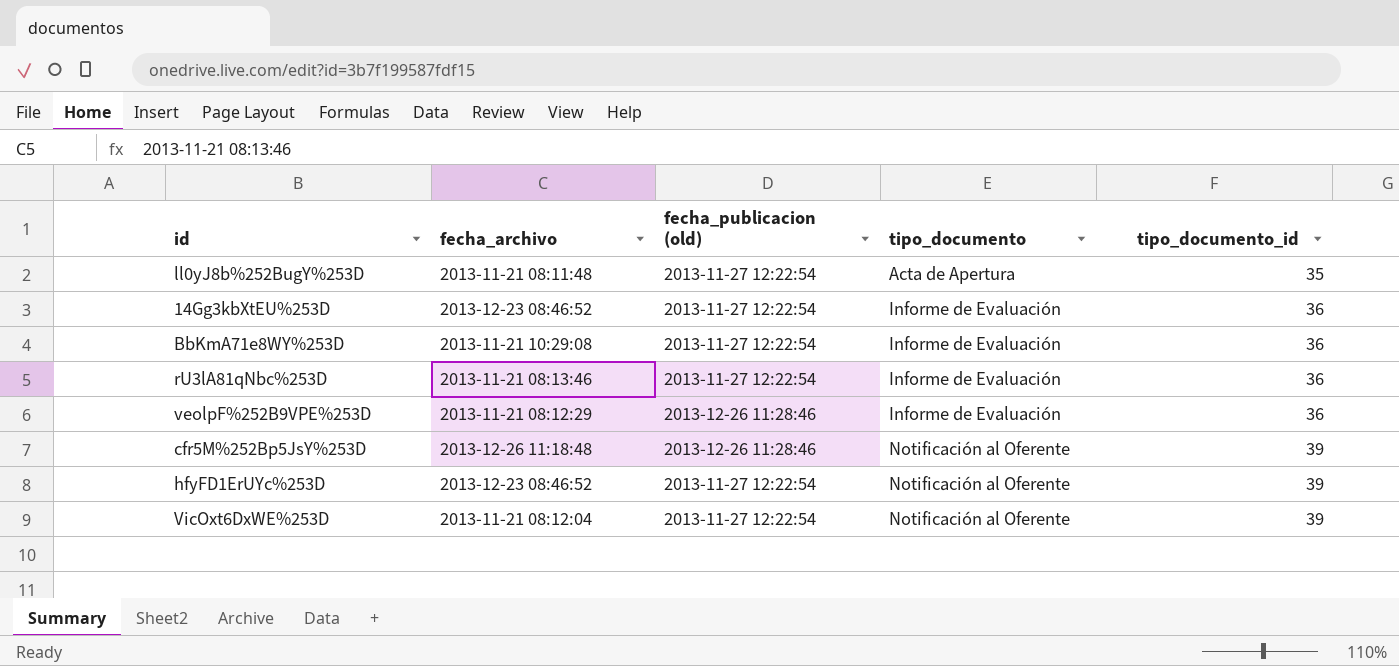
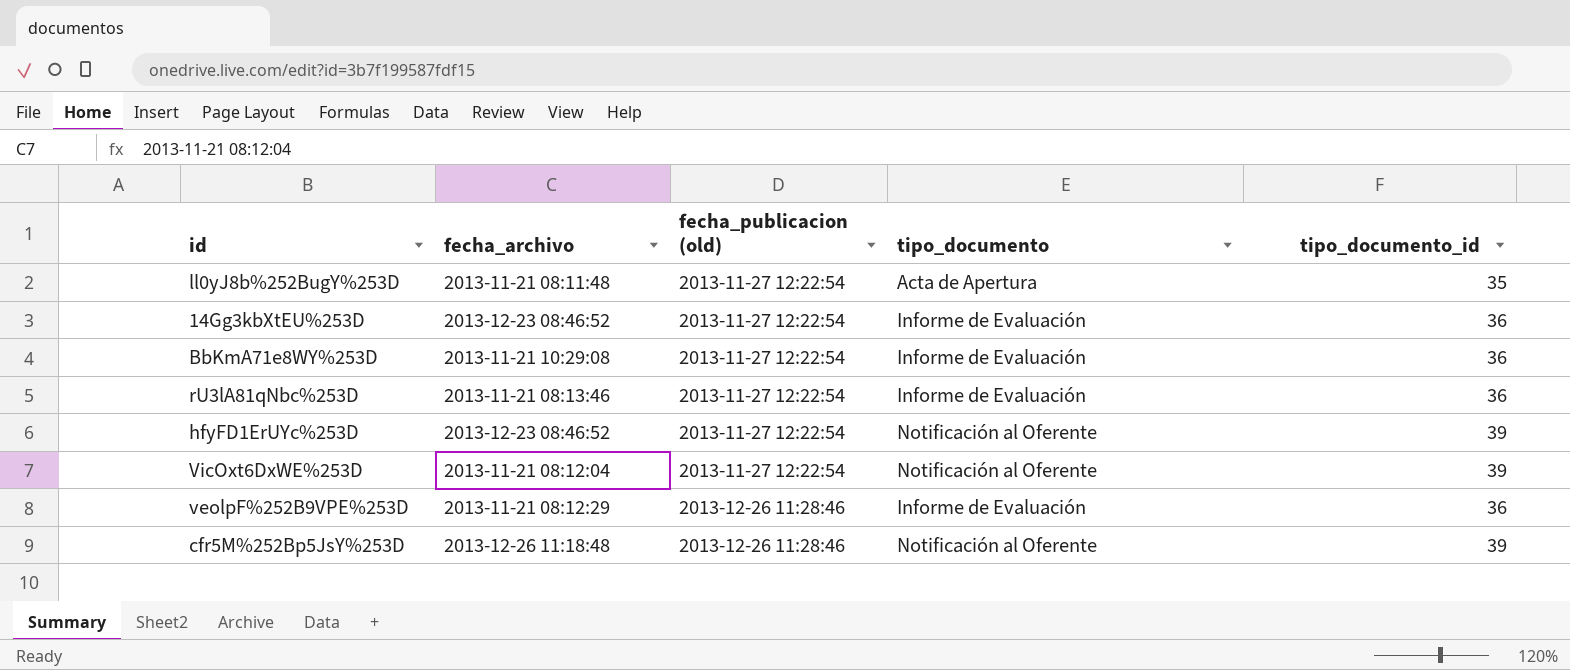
row order: tipo_documento ascending -> fecha_publicacion (old) ascending

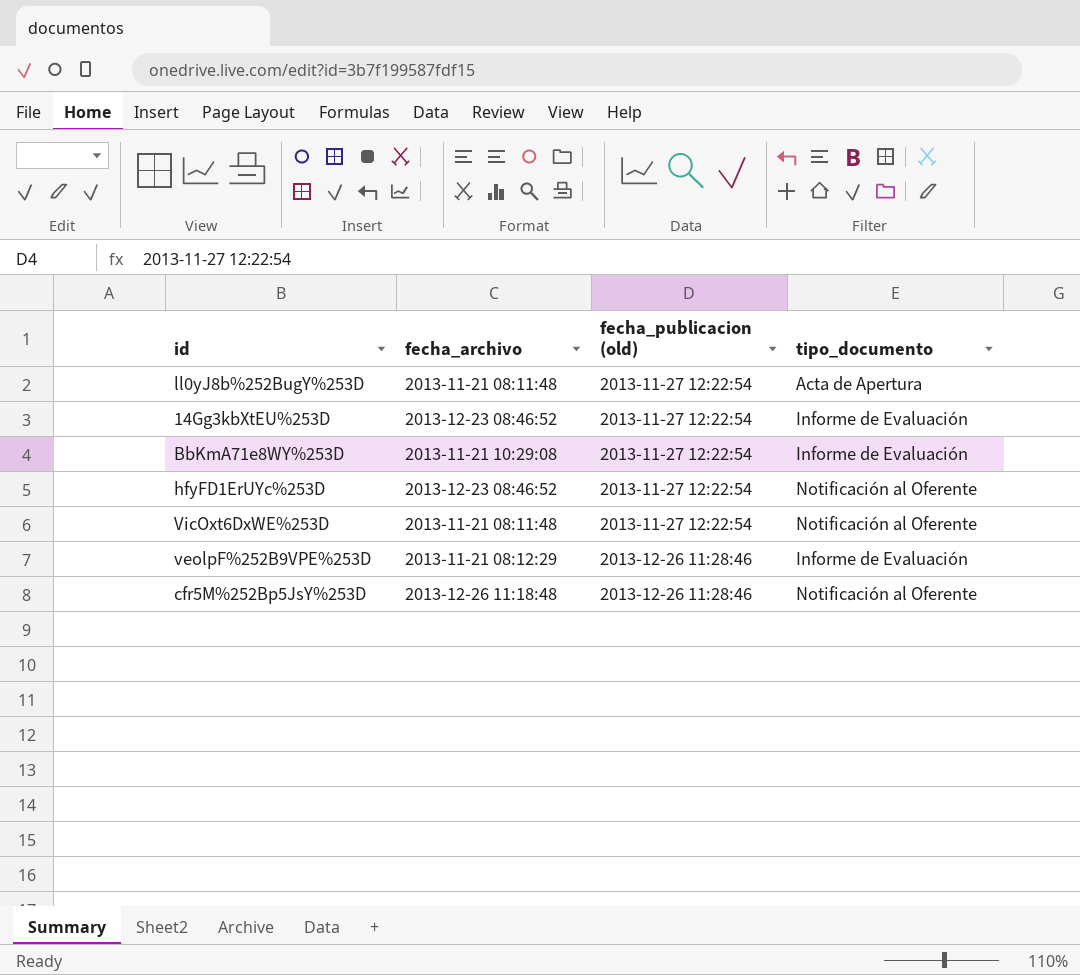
column tipo_documento_id | position: 5 -> none
row rU3lA81qNbc%253D: 2013-11-21 08:13:46 | 2013-11-27 12:22:54 | Informe de Evaluación | 36 -> none
VicOxt6DxWE%253D | fecha_archivo: 2013-11-21 08:12:04 -> 2013-11-21 08:11:48

